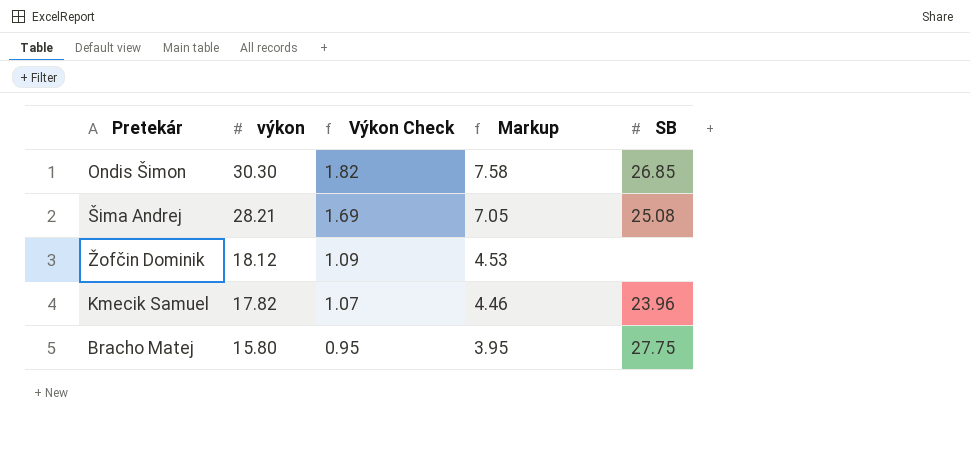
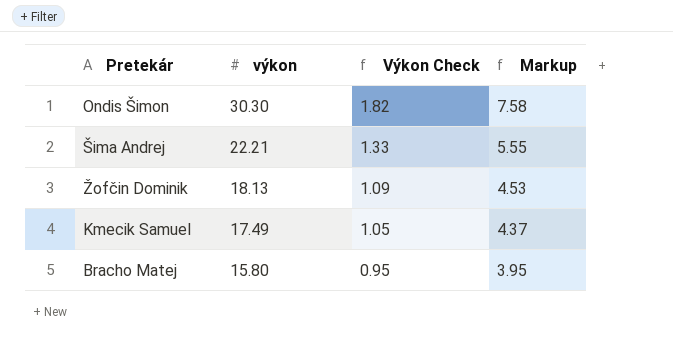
column SB | position: 5 -> none
Šima Andrej | výkon: 28.21 -> 22.21
Šima Andrej | Výkon Check: 1.69 -> 1.33
Šima Andrej | Markup: 7.05 -> 5.55
Žofčin Dominik | výkon: 18.12 -> 18.13
Kmecik Samuel | výkon: 17.82 -> 17.49
Kmecik Samuel | Výkon Check: 1.07 -> 1.05
Kmecik Samuel | Markup: 4.46 -> 4.37

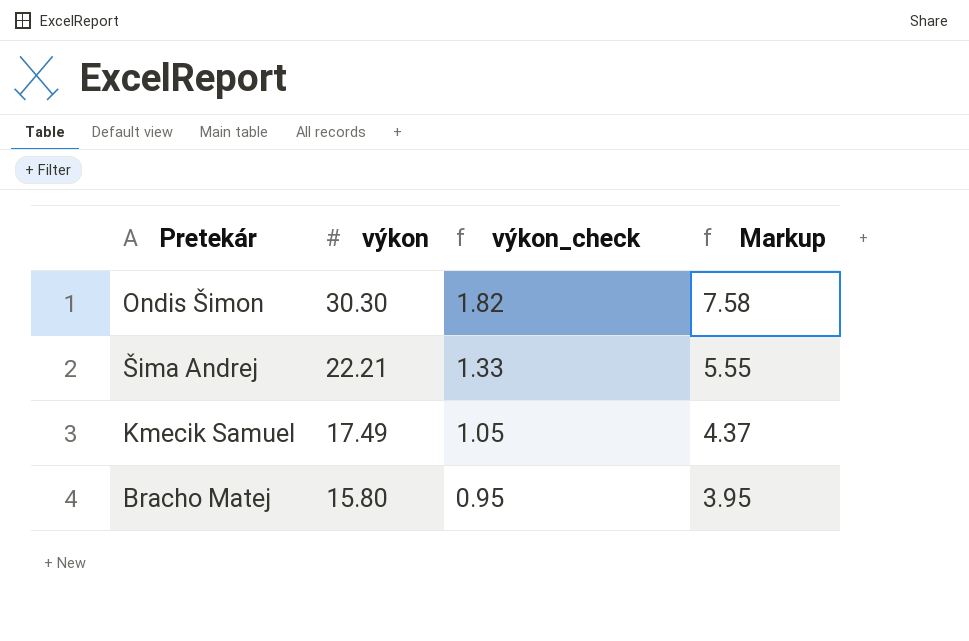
column name: Výkon Check -> výkon_check
row Žofčin Dominik: 18.13 | 1.09 | 4.53 -> none

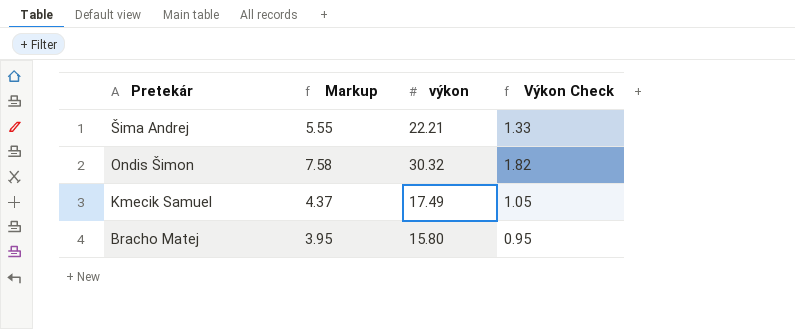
row order: výkon descending -> Pretekár descending
column Markup | position: 4 -> 2
column name: výkon_check -> Výkon Check
Ondis Šimon | výkon: 30.30 -> 30.32

